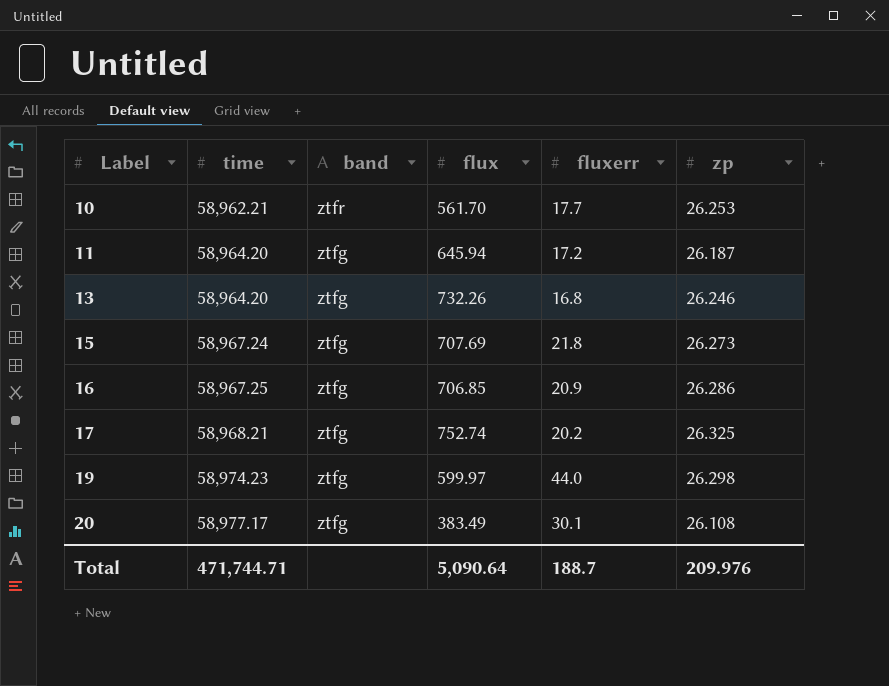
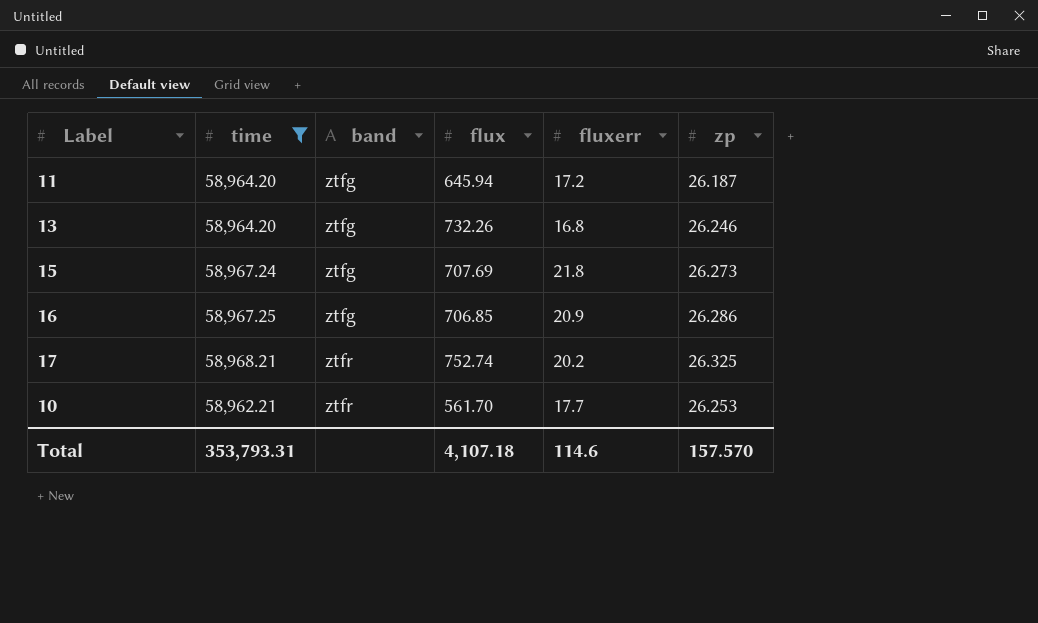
filter: none -> time <= 58,968.21
row order: Label ascending -> band ascending
17 | band: ztfg -> ztfr
Total | time: 471,744.71 -> 353,793.31
Total | flux: 5,090.64 -> 4,107.18
Total | fluxerr: 188.7 -> 114.6
Total | zp: 209.976 -> 157.570

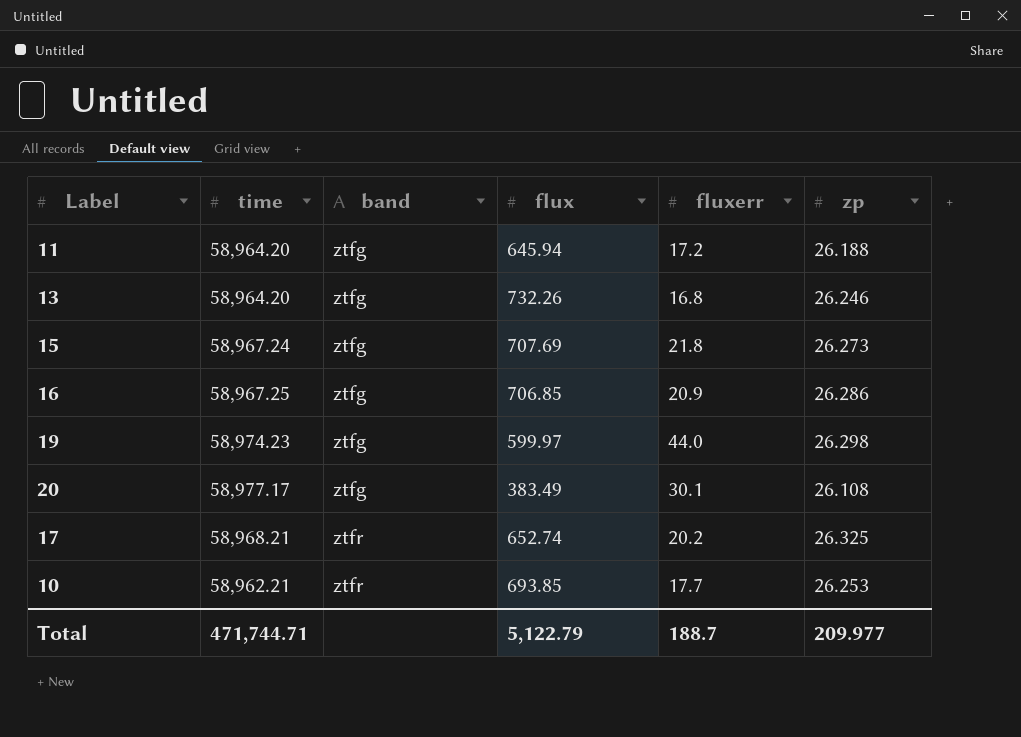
filter: time <= 58,968.21 -> none
11 | zp: 26.187 -> 26.188
17 | flux: 752.74 -> 652.74
10 | flux: 561.70 -> 693.85
Total | time: 353,793.31 -> 471,744.71
Total | flux: 4,107.18 -> 5,122.79
Total | fluxerr: 114.6 -> 188.7
Total | zp: 157.570 -> 209.977

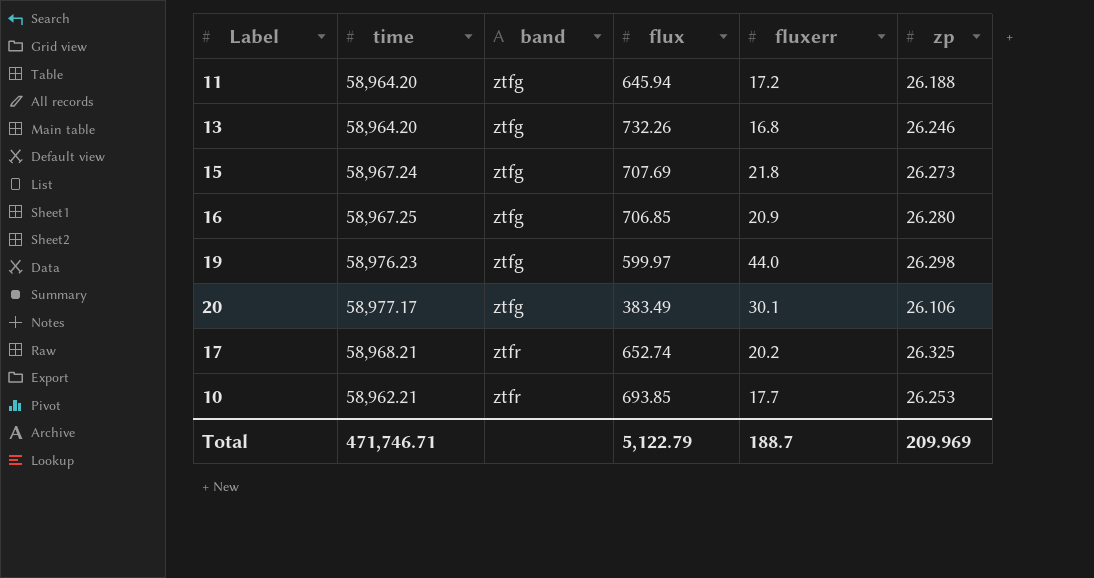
16 | zp: 26.286 -> 26.280
19 | time: 58,974.23 -> 58,976.23
20 | zp: 26.108 -> 26.106
Total | time: 471,744.71 -> 471,746.71
Total | zp: 209.977 -> 209.969

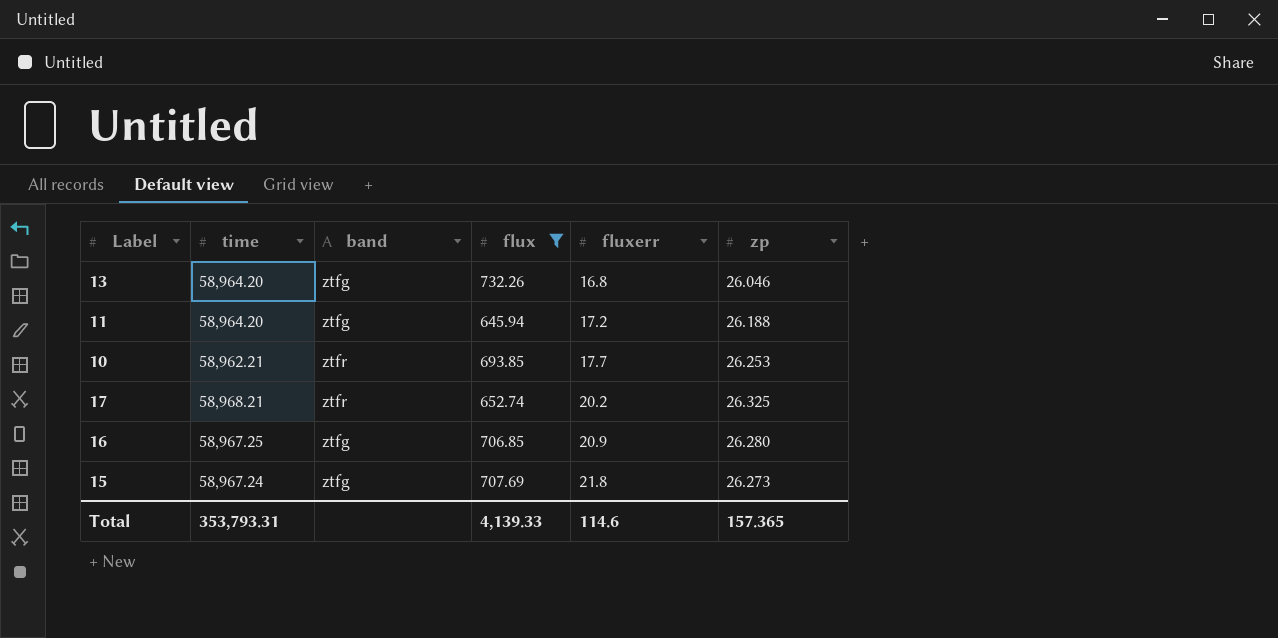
filter: none -> flux >= 645.94
row order: band ascending -> fluxerr ascending
13 | zp: 26.246 -> 26.046
Total | time: 471,746.71 -> 353,793.31
Total | flux: 5,122.79 -> 4,139.33
Total | fluxerr: 188.7 -> 114.6
Total | zp: 209.969 -> 157.365

